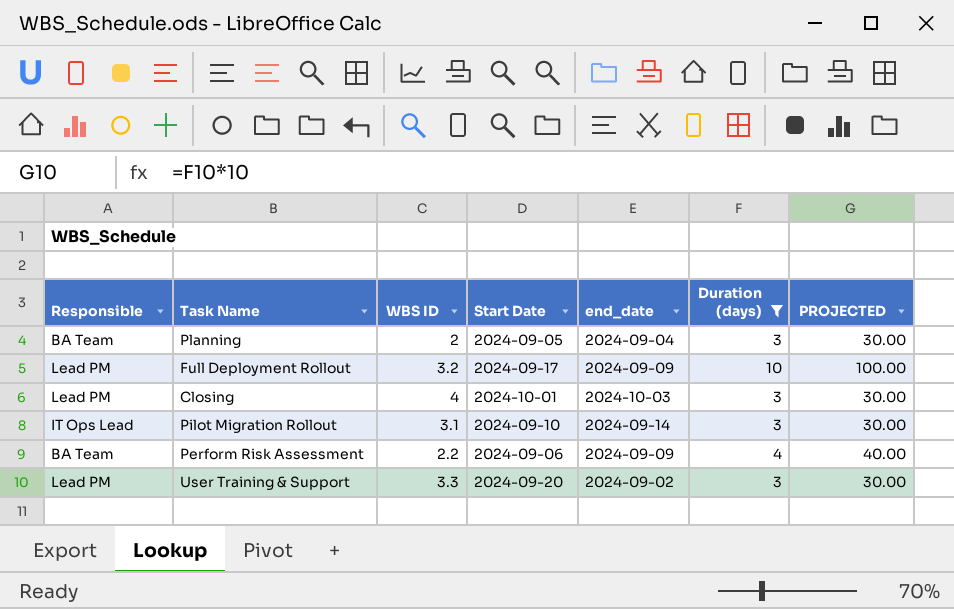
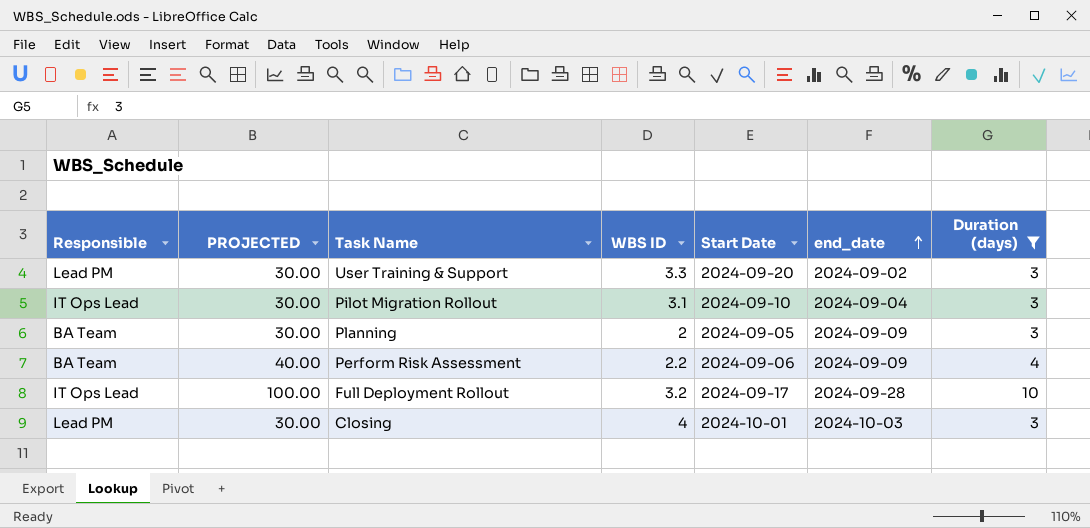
row order: none -> end_date ascending
column PROJECTED | position: 7 -> 2
Pilot Migration Rollout | end_date: 2024-09-14 -> 2024-09-04
Planning | end_date: 2024-09-04 -> 2024-09-09
Full Deployment Rollout | Responsible: Lead PM -> IT Ops Lead
Full Deployment Rollout | end_date: 2024-09-09 -> 2024-09-28

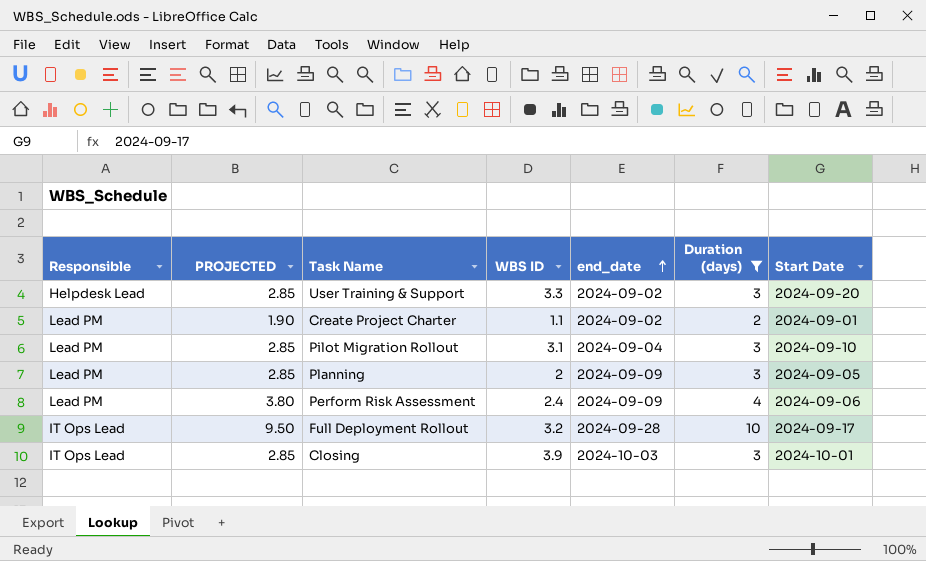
column PROJECTED | formula: [Duration (days)] * 10 -> [Duration (days)] * 0.95
column Start Date | position: 5 -> 7
User Training & Support | Responsible: Lead PM -> Helpdesk Lead
row Create Project Charter: none -> Lead PM | 1.90 | 1.1 | 2024-09-02 | 2 | 2024-09-01
Pilot Migration Rollout | Responsible: IT Ops Lead -> Lead PM
Planning | Responsible: BA Team -> Lead PM
Perform Risk Assessment | Responsible: BA Team -> Lead PM
Perform Risk Assessment | WBS ID: 2.2 -> 2.4
Closing | Responsible: Lead PM -> IT Ops Lead
Closing | WBS ID: 4 -> 3.9

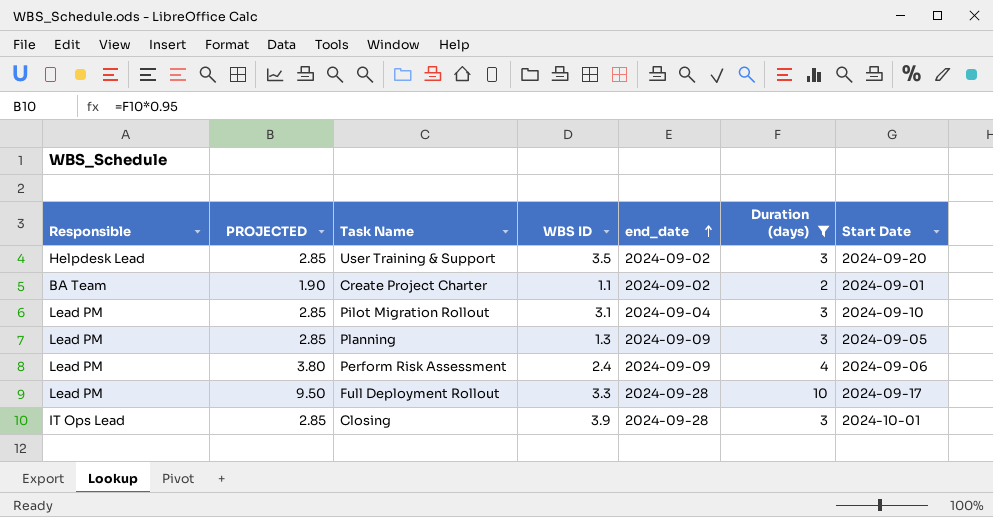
User Training & Support | WBS ID: 3.3 -> 3.5
Create Project Charter | Responsible: Lead PM -> BA Team
Planning | WBS ID: 2 -> 1.3
Full Deployment Rollout | Responsible: IT Ops Lead -> Lead PM
Full Deployment Rollout | WBS ID: 3.2 -> 3.3
Closing | end_date: 2024-10-03 -> 2024-09-28

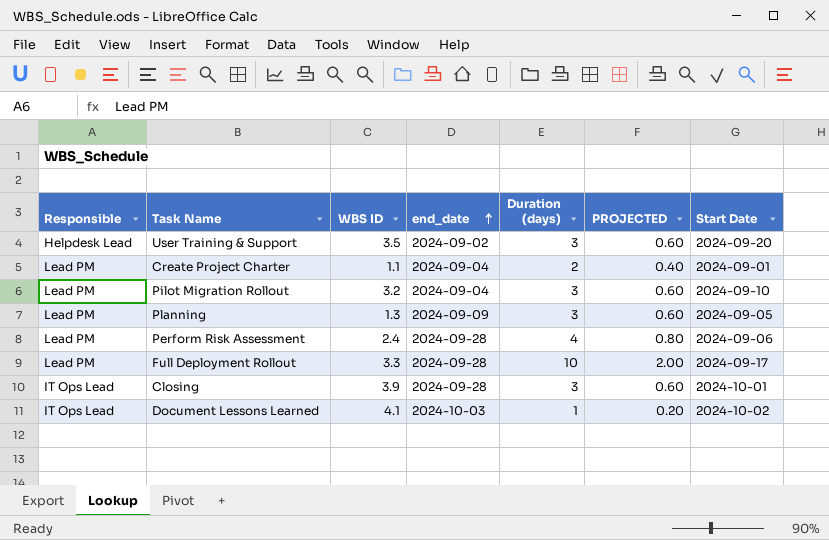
filter: Duration (days) != 1 -> none
column PROJECTED | formula: [Duration (days)] * 0.95 -> [Duration (days)] * 0.2
column PROJECTED | position: 2 -> 6
Create Project Charter | Responsible: BA Team -> Lead PM
Create Project Charter | end_date: 2024-09-02 -> 2024-09-04
Pilot Migration Rollout | WBS ID: 3.1 -> 3.2
Perform Risk Assessment | end_date: 2024-09-09 -> 2024-09-28

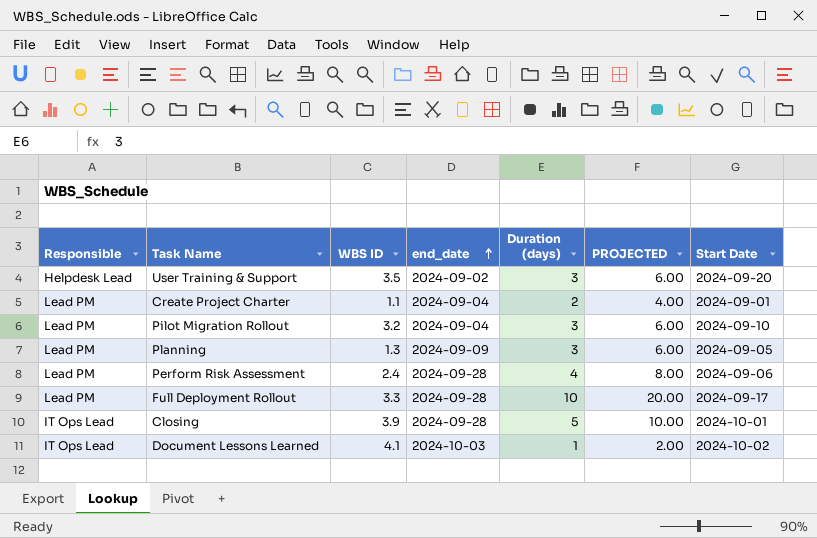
column PROJECTED | formula: [Duration (days)] * 0.2 -> [Duration (days)] * 2
Closing | Duration (days): 3 -> 5

